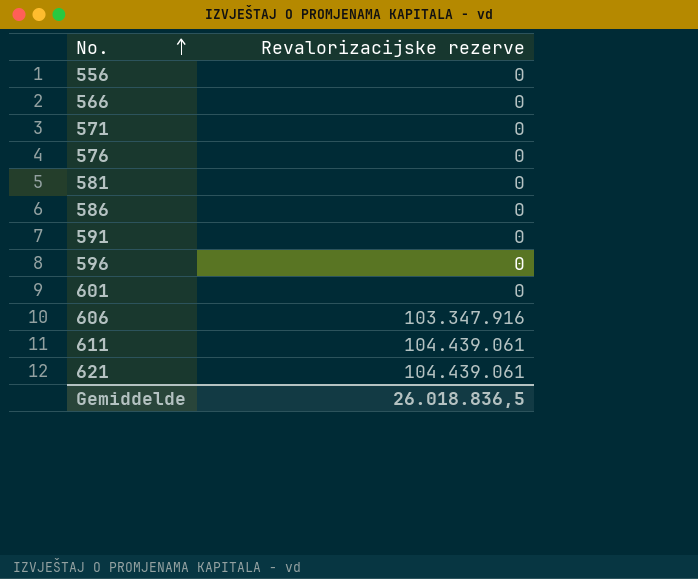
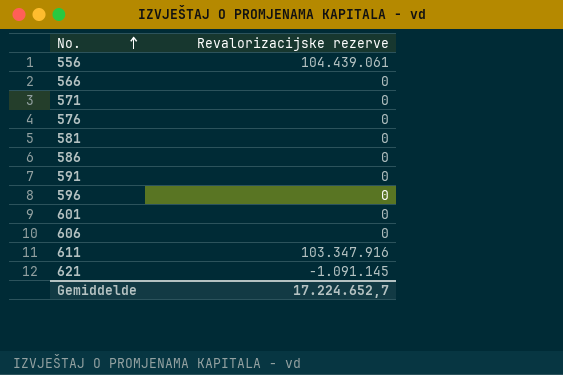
556 | Revalorizacijske rezerve: 0 -> 104.439.061
606 | Revalorizacijske rezerve: 103.347.916 -> 0
611 | Revalorizacijske rezerve: 104.439.061 -> 103.347.916
621 | Revalorizacijske rezerve: 104.439.061 -> -1.091.145
Gemiddelde | Revalorizacijske rezerve: 26.018.836,5 -> 17.224.652,7

